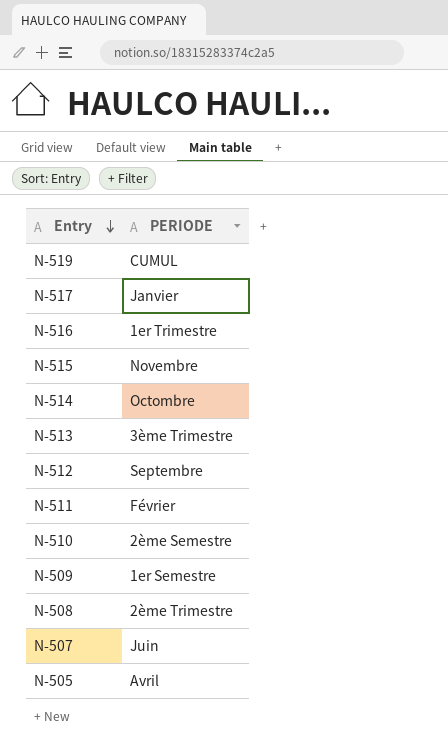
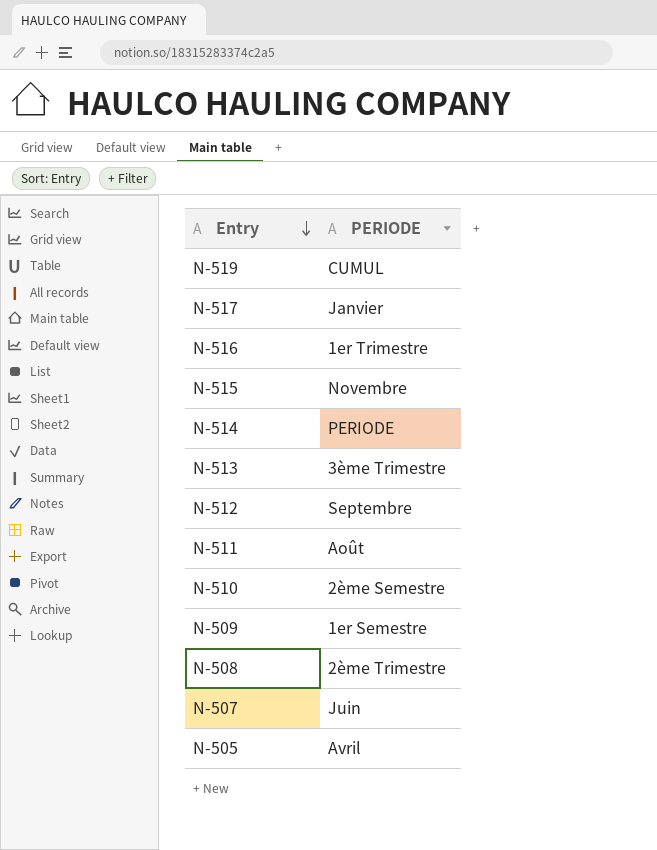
N-514 | PERIODE: Octombre -> PERIODE
N-511 | PERIODE: Février -> Août

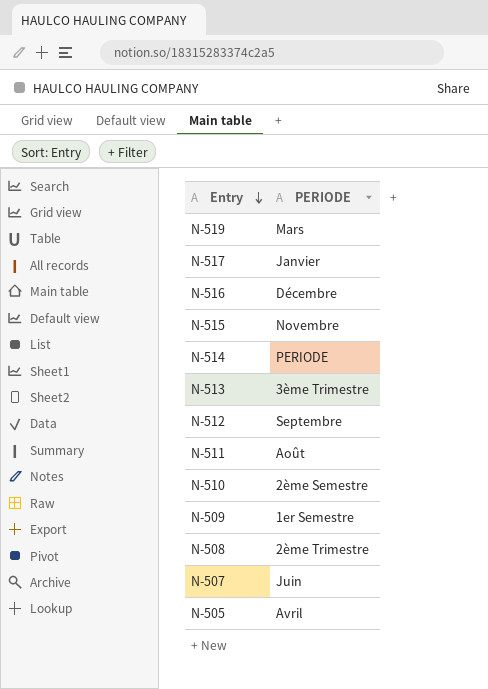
N-519 | PERIODE: CUMUL -> Mars
N-516 | PERIODE: 1er Trimestre -> Décembre

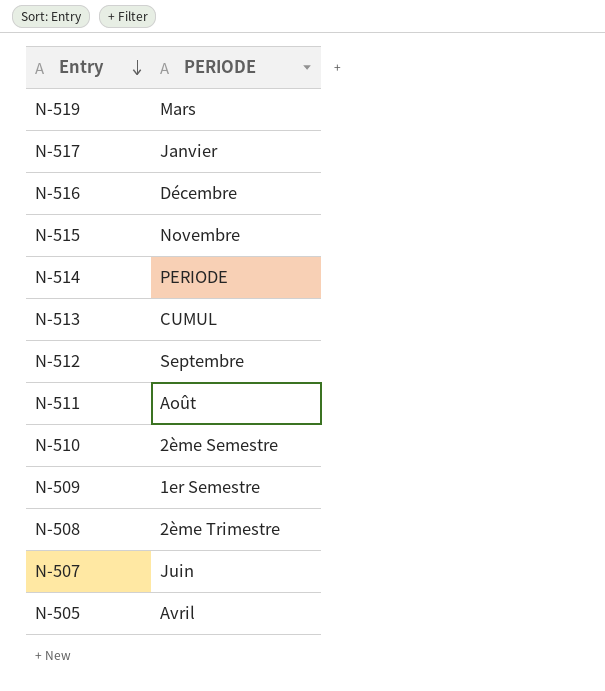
N-513 | PERIODE: 3ème Trimestre -> CUMUL

